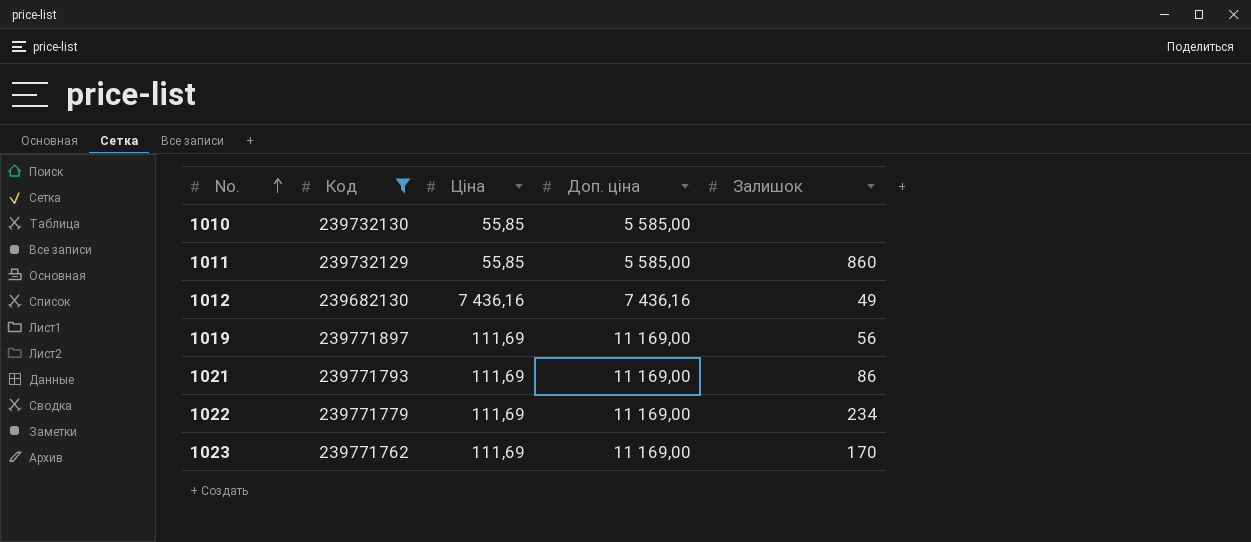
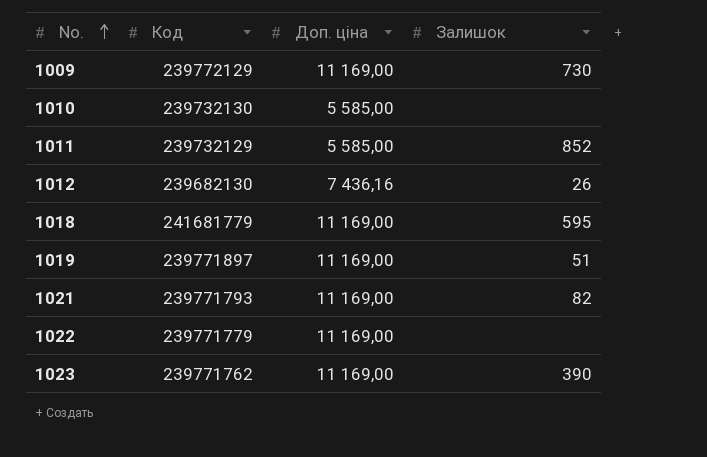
filter: Код <= 239771897 -> none
column Ціна | position: 3 -> none
1011 | Залишок: 860 -> 852
1012 | Залишок: 49 -> 26
1019 | Залишок: 56 -> 51
1021 | Залишок: 86 -> 82
1022 | Залишок: 234 -> none
1023 | Залишок: 170 -> 390

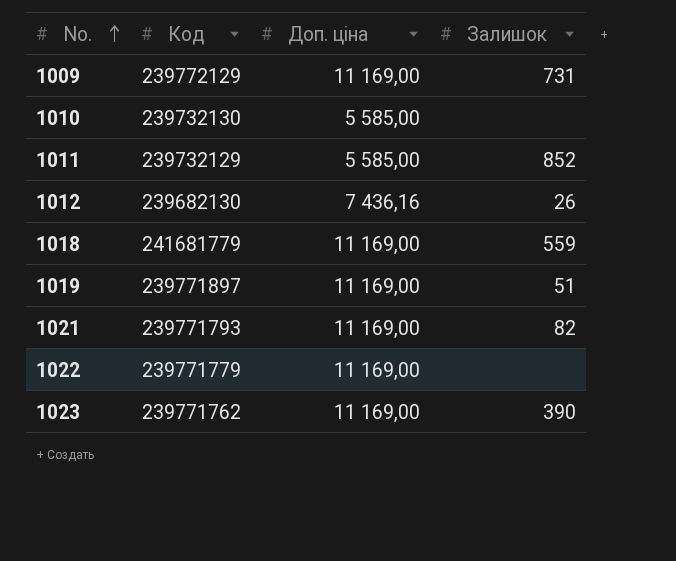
1009 | Залишок: 730 -> 731
1018 | Залишок: 595 -> 559

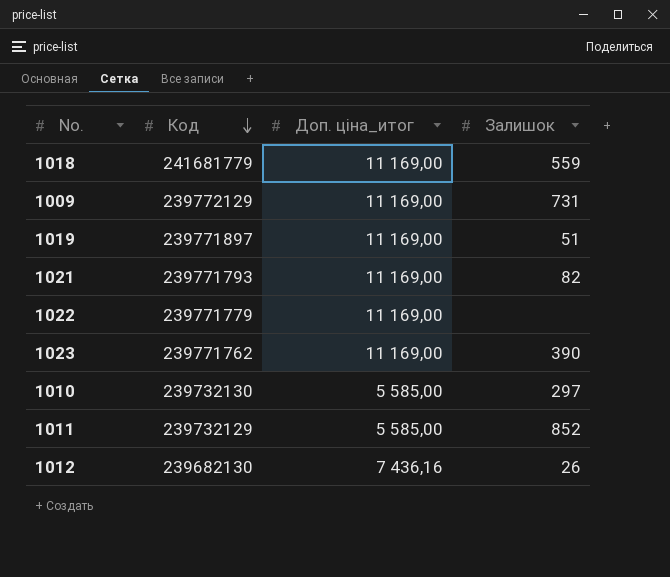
row order: No. ascending -> Код descending
column name: Доп. ціна -> Доп. ціна_итог
1010 | Залишок: none -> 297

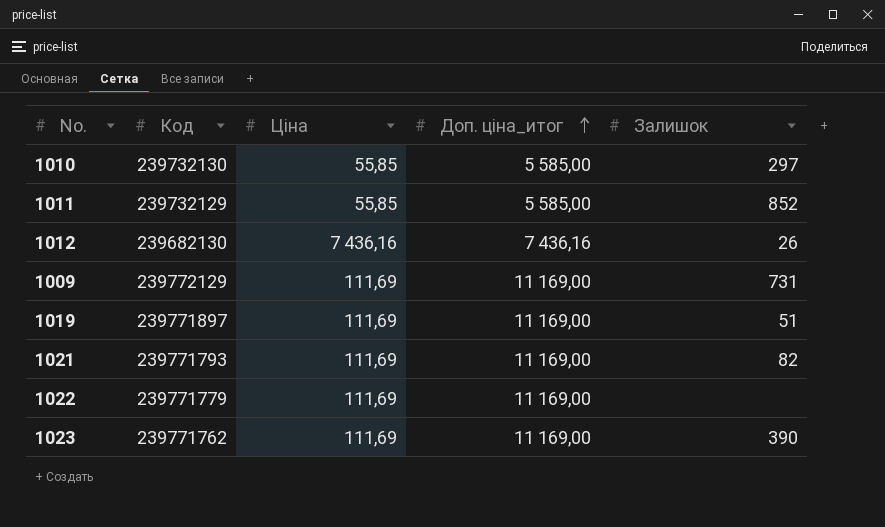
row order: Код descending -> Доп. ціна_итог ascending
column Ціна | position: none -> 3
row 1018: 241681779 | 11 169,00 | 559 -> none

